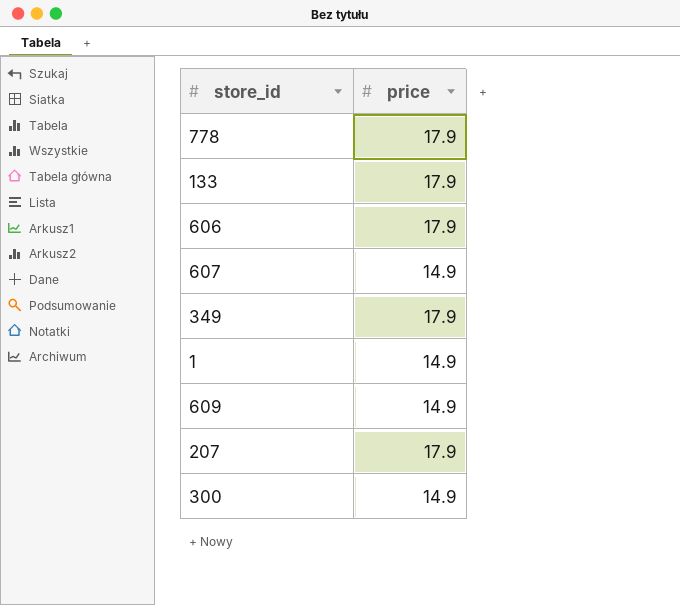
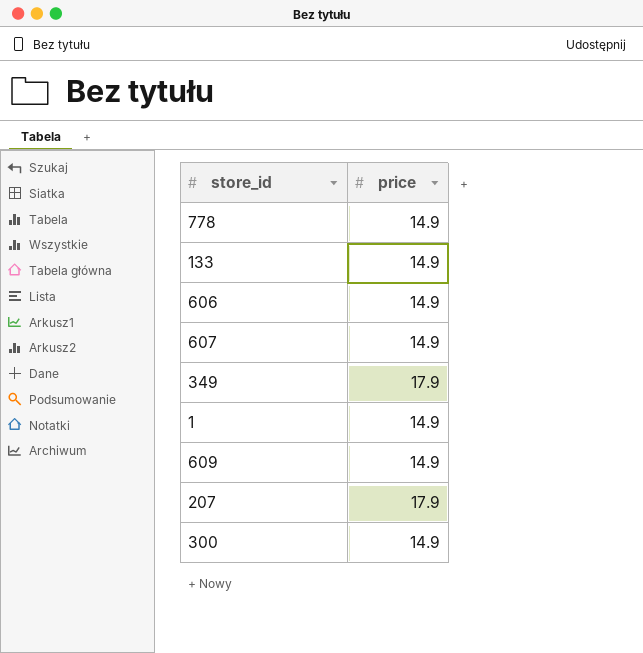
778 | price: 17.9 -> 14.9
133 | price: 17.9 -> 14.9
606 | price: 17.9 -> 14.9

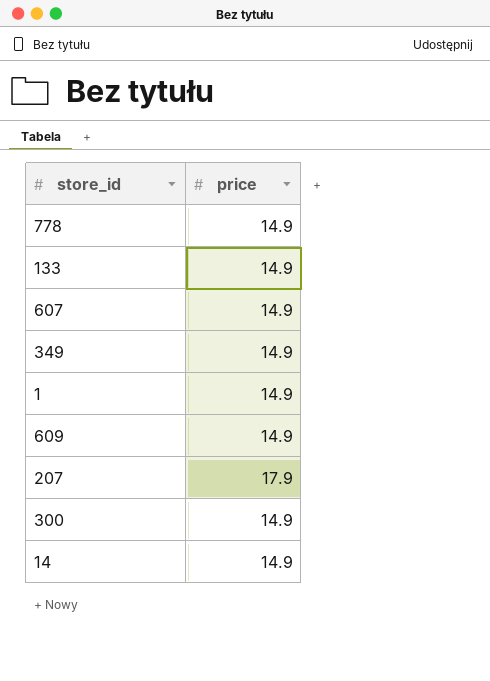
row 606: 14.9 -> none
349 | price: 17.9 -> 14.9
row 14: none -> 14.9

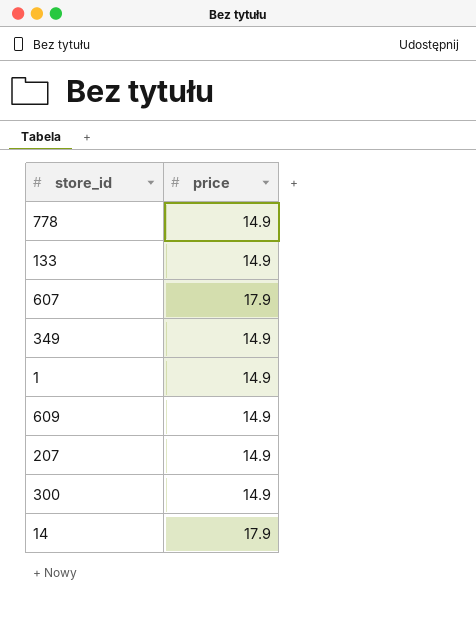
607 | price: 14.9 -> 17.9
207 | price: 17.9 -> 14.9
14 | price: 14.9 -> 17.9

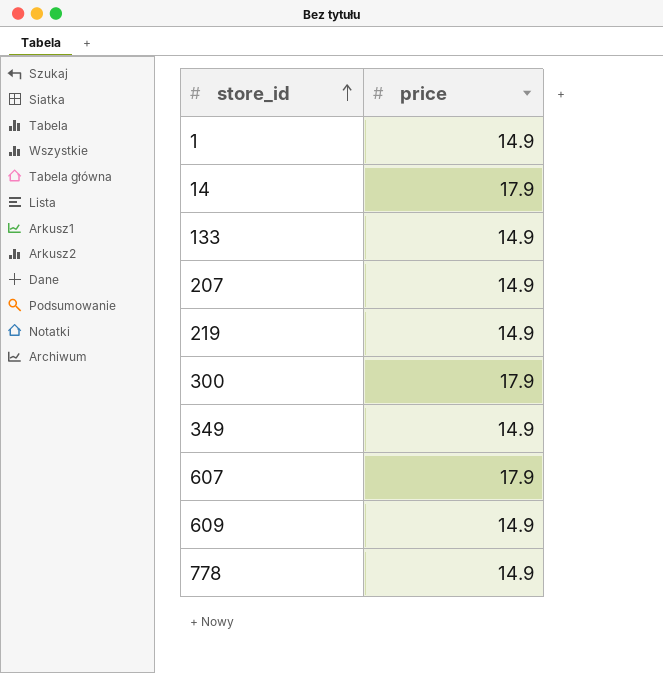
row order: none -> store_id ascending
row 219: none -> 14.9
300 | price: 14.9 -> 17.9

